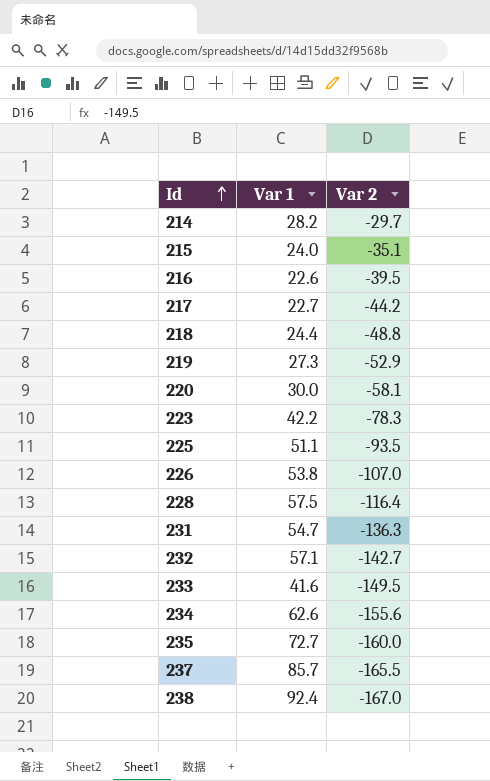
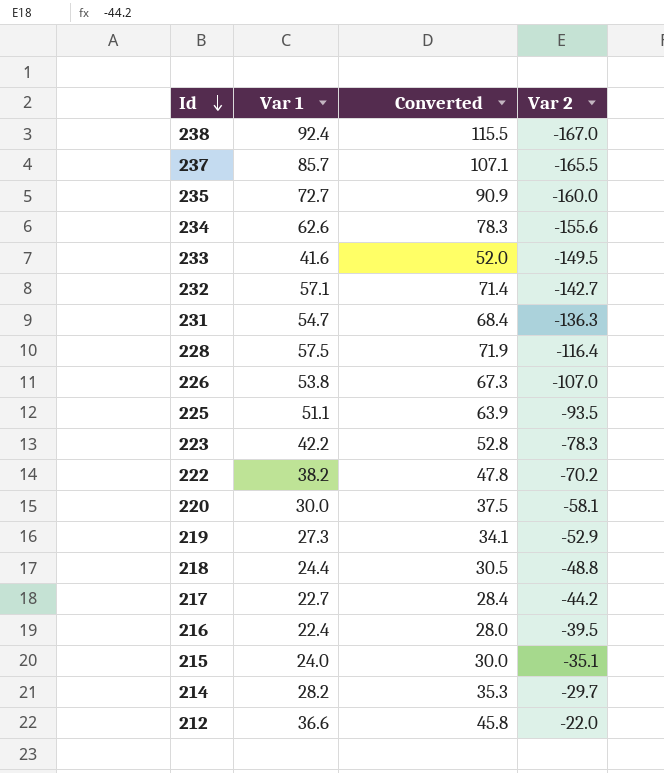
row order: Id ascending -> Id descending
column Converted | formula: none -> [Var 1] * 1.25
row 222: none -> 38.2 | 47.8 | -70.2
216 | Var 1: 22.6 -> 22.4
row 212: none -> 36.6 | 45.8 | -22.0

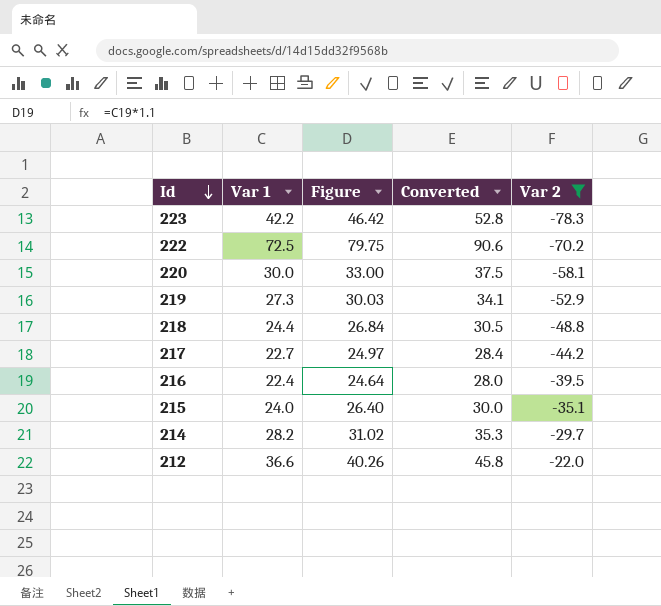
filter: none -> Var 2 >= -78.3
column Figure | formula: none -> [Var 1] * 1.1
222 | Var 1: 38.2 -> 72.5
222 | Converted: 47.8 -> 90.6

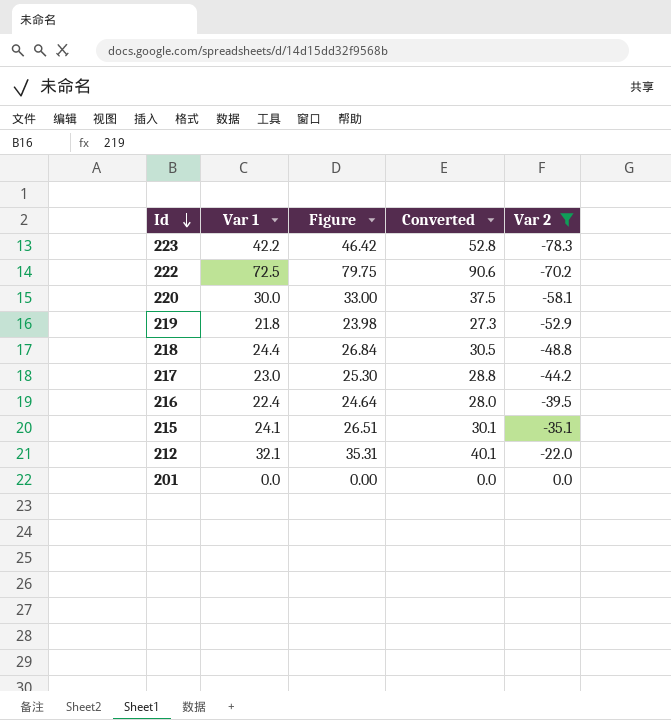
row 214: 28.2 | 31.02 | 35.3 | -29.7 -> none
219 | Var 1: 27.3 -> 21.8
219 | Figure: 30.03 -> 23.98
219 | Converted: 34.1 -> 27.3
217 | Var 1: 22.7 -> 23.0
217 | Figure: 24.97 -> 25.30
217 | Converted: 28.4 -> 28.8
215 | Var 1: 24.0 -> 24.1
215 | Figure: 26.40 -> 26.51
215 | Converted: 30.0 -> 30.1
212 | Var 1: 36.6 -> 32.1
212 | Figure: 40.26 -> 35.31
212 | Converted: 45.8 -> 40.1
row 201: none -> 0.0 | 0.00 | 0.0 | 0.0

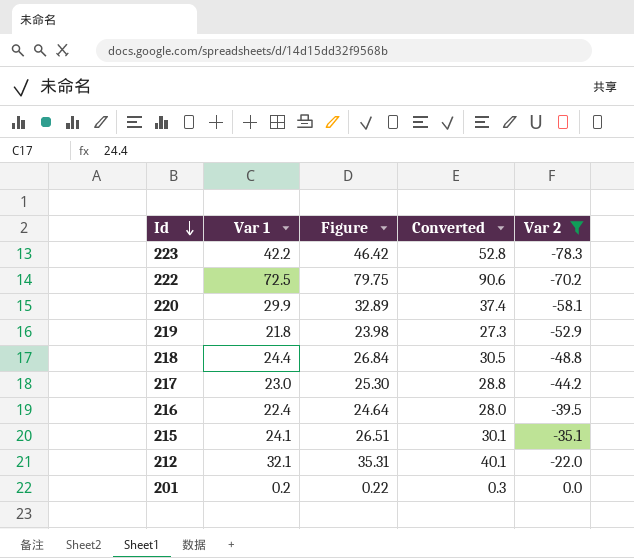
220 | Var 1: 30.0 -> 29.9
220 | Figure: 33.00 -> 32.89
220 | Converted: 37.5 -> 37.4
201 | Var 1: 0.0 -> 0.2
201 | Figure: 0.00 -> 0.22
201 | Converted: 0.0 -> 0.3

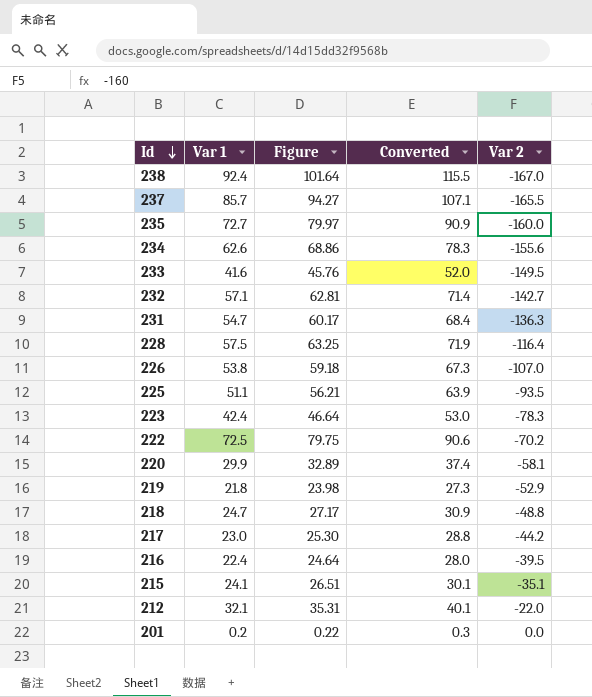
filter: Var 2 >= -78.3 -> none
223 | Var 1: 42.2 -> 42.4
223 | Figure: 46.42 -> 46.64
223 | Converted: 52.8 -> 53.0
218 | Var 1: 24.4 -> 24.7
218 | Figure: 26.84 -> 27.17
218 | Converted: 30.5 -> 30.9

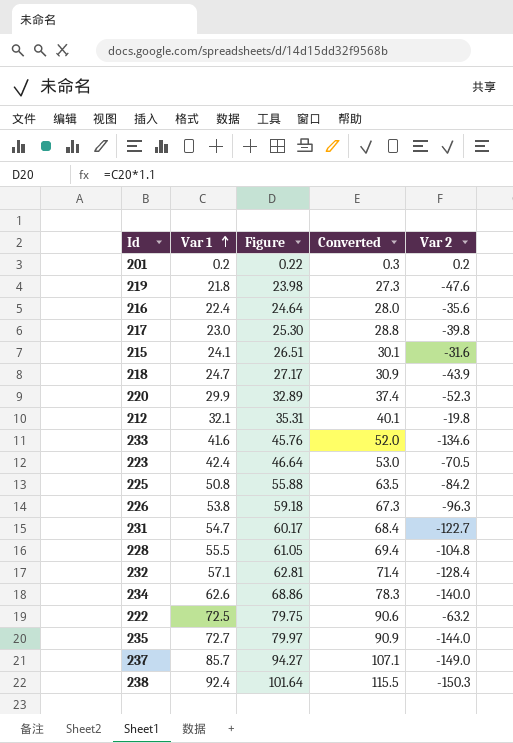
row order: Id descending -> Var 1 ascending
201 | Var 2: 0.0 -> 0.2
219 | Var 2: -52.9 -> -47.6
216 | Var 2: -39.5 -> -35.6
217 | Var 2: -44.2 -> -39.8
215 | Var 2: -35.1 -> -31.6
218 | Var 2: -48.8 -> -43.9
220 | Var 2: -58.1 -> -52.3
212 | Var 2: -22.0 -> -19.8
233 | Var 2: -149.5 -> -134.6
223 | Var 2: -78.3 -> -70.5
225 | Var 1: 51.1 -> 50.8
225 | Figure: 56.21 -> 55.88
225 | Converted: 63.9 -> 63.5
225 | Var 2: -93.5 -> -84.2
226 | Var 2: -107.0 -> -96.3
231 | Var 2: -136.3 -> -122.7
228 | Var 1: 57.5 -> 55.5
228 | Figure: 63.25 -> 61.05
228 | Converted: 71.9 -> 69.4
228 | Var 2: -116.4 -> -104.8
232 | Var 2: -142.7 -> -128.4
234 | Var 2: -155.6 -> -140.0
222 | Var 2: -70.2 -> -63.2
235 | Var 2: -160.0 -> -144.0
237 | Var 2: -165.5 -> -149.0
238 | Var 2: -167.0 -> -150.3

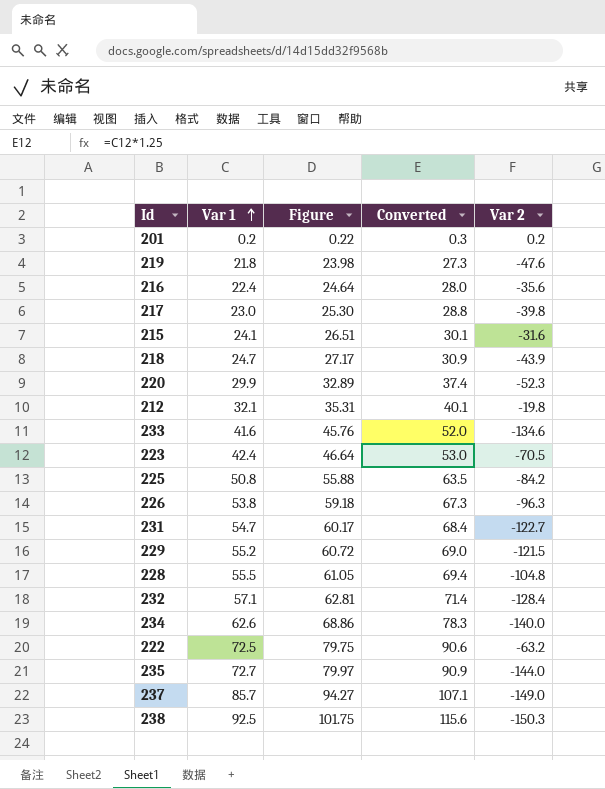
row 229: none -> 55.2 | 60.72 | 69.0 | -121.5
238 | Var 1: 92.4 -> 92.5
238 | Figure: 101.64 -> 101.75
238 | Converted: 115.5 -> 115.6

